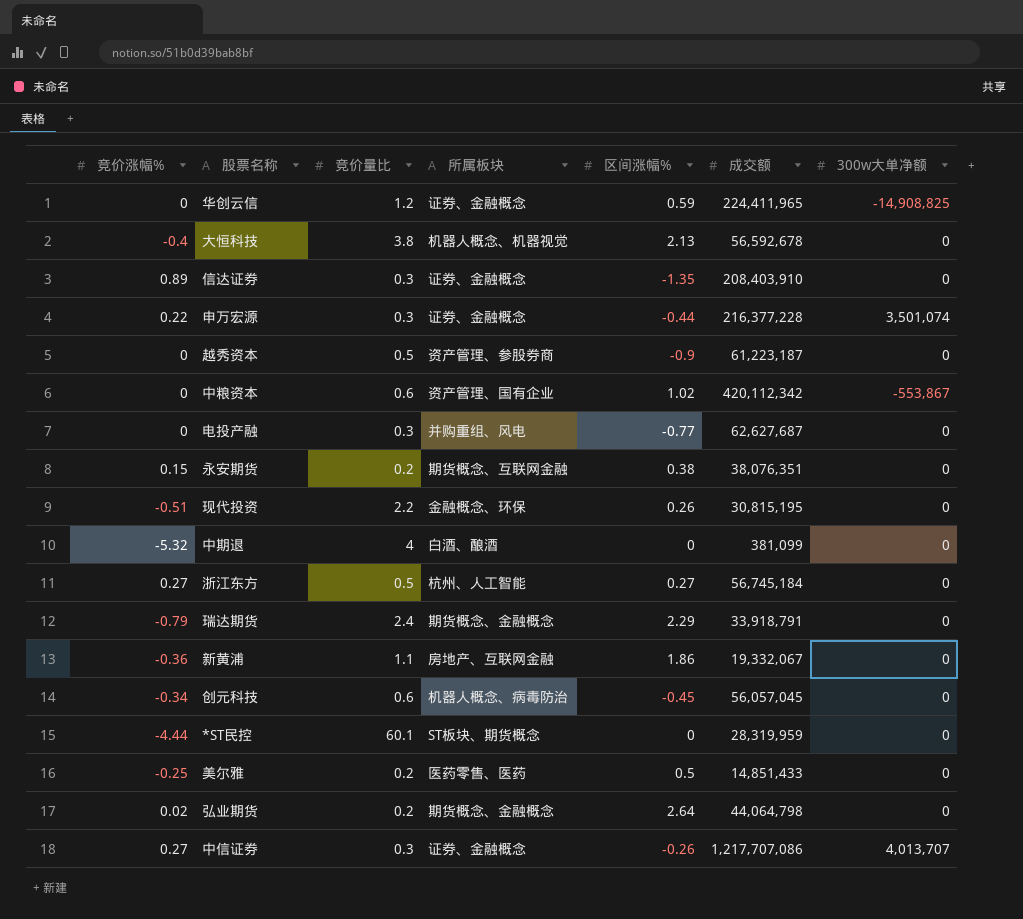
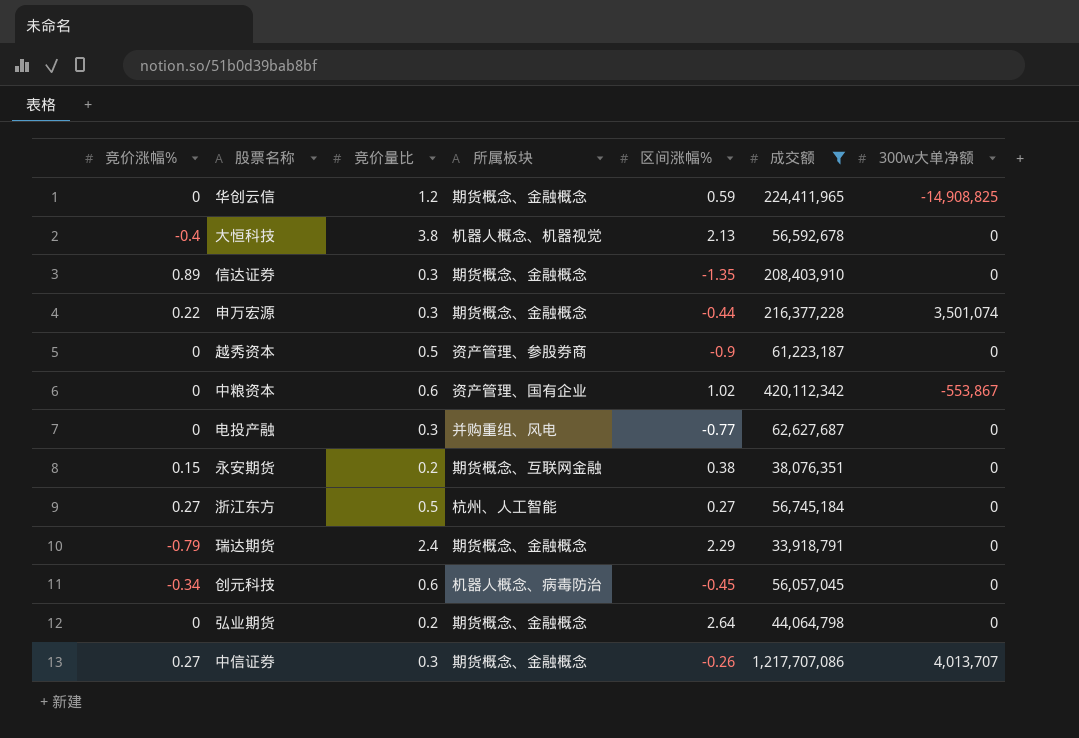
filter: none -> 成交额 >= 33,918,791
华创云信 | 所属板块: 证券、金融概念 -> 期货概念、金融概念
信达证券 | 所属板块: 证券、金融概念 -> 期货概念、金融概念
申万宏源 | 所属板块: 证券、金融概念 -> 期货概念、金融概念
弘业期货 | 竞价涨幅%: 0.02 -> 0
中信证券 | 所属板块: 证券、金融概念 -> 期货概念、金融概念

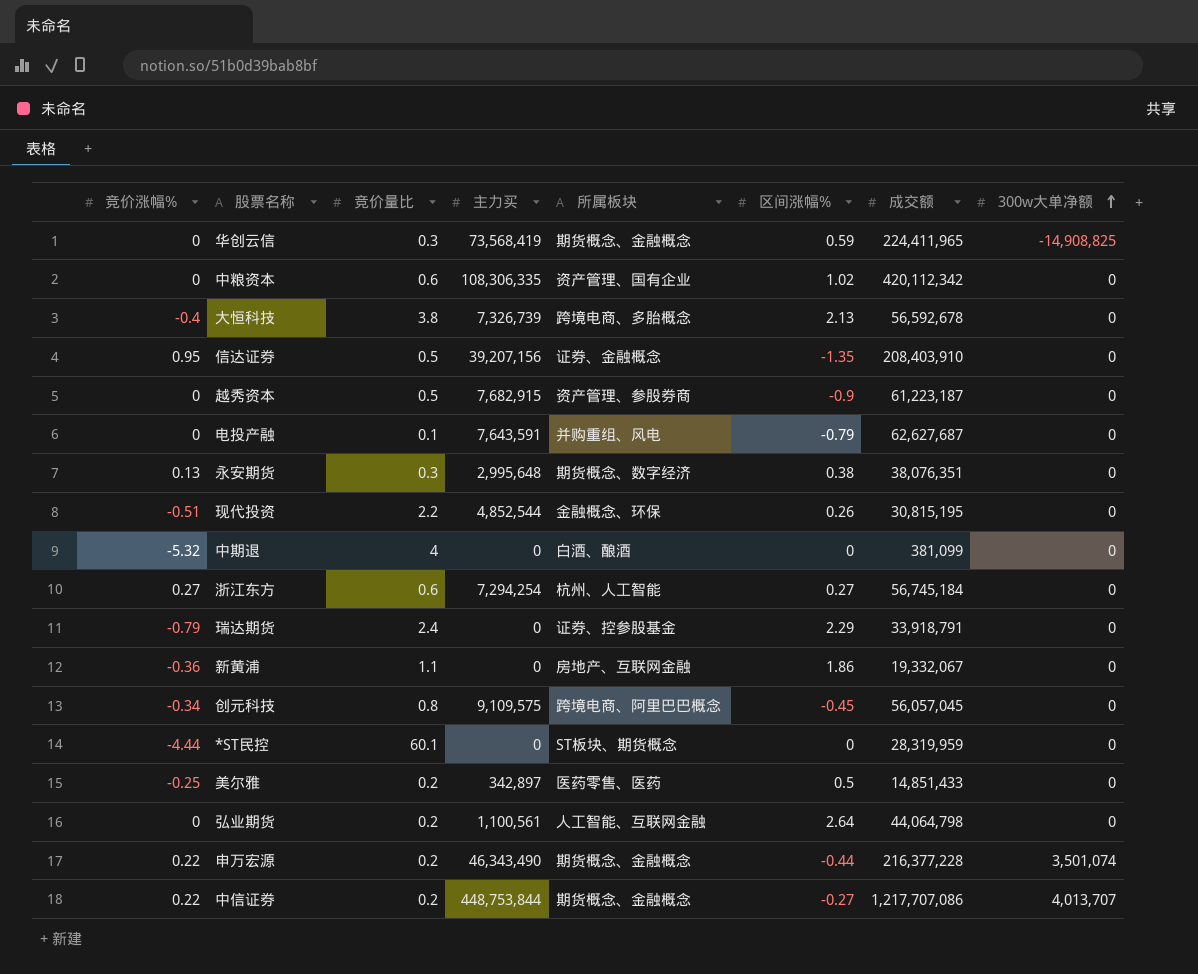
filter: 成交额 >= 33,918,791 -> none
row order: none -> 300w大单净额 ascending
column 主力买 | position: none -> 4
华创云信 | 竞价量比: 1.2 -> 0.3
中粮资本 | 300w大单净额: -553,867 -> 0
大恒科技 | 所属板块: 机器人概念、机器视觉 -> 跨境电商、多胎概念
信达证券 | 竞价涨幅%: 0.89 -> 0.95
信达证券 | 竞价量比: 0.3 -> 0.5
信达证券 | 所属板块: 期货概念、金融概念 -> 证券、金融概念
电投产融 | 竞价量比: 0.3 -> 0.1
电投产融 | 区间涨幅%: -0.77 -> -0.79
永安期货 | 竞价涨幅%: 0.15 -> 0.13
永安期货 | 竞价量比: 0.2 -> 0.3
永安期货 | 所属板块: 期货概念、互联网金融 -> 期货概念、数字经济
浙江东方 | 竞价量比: 0.5 -> 0.6
瑞达期货 | 所属板块: 期货概念、金融概念 -> 证券、控参股基金
创元科技 | 竞价量比: 0.6 -> 0.8
创元科技 | 所属板块: 机器人概念、病毒防治 -> 跨境电商、阿里巴巴概念
弘业期货 | 所属板块: 期货概念、金融概念 -> 人工智能、互联网金融
申万宏源 | 竞价量比: 0.3 -> 0.2
中信证券 | 竞价涨幅%: 0.27 -> 0.22
中信证券 | 竞价量比: 0.3 -> 0.2
中信证券 | 区间涨幅%: -0.26 -> -0.27

